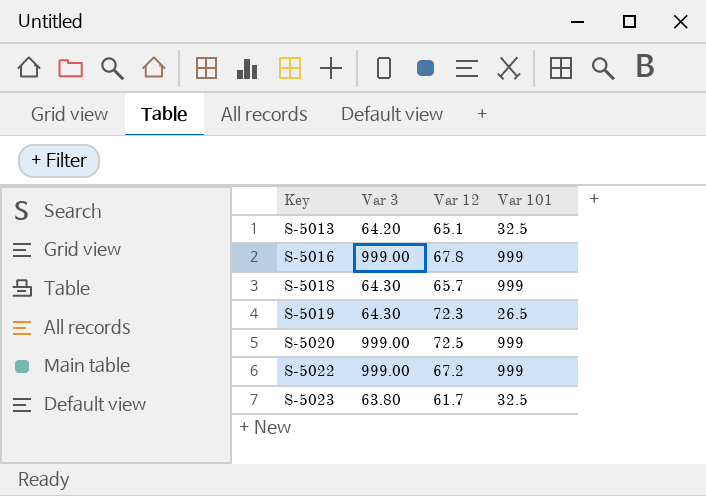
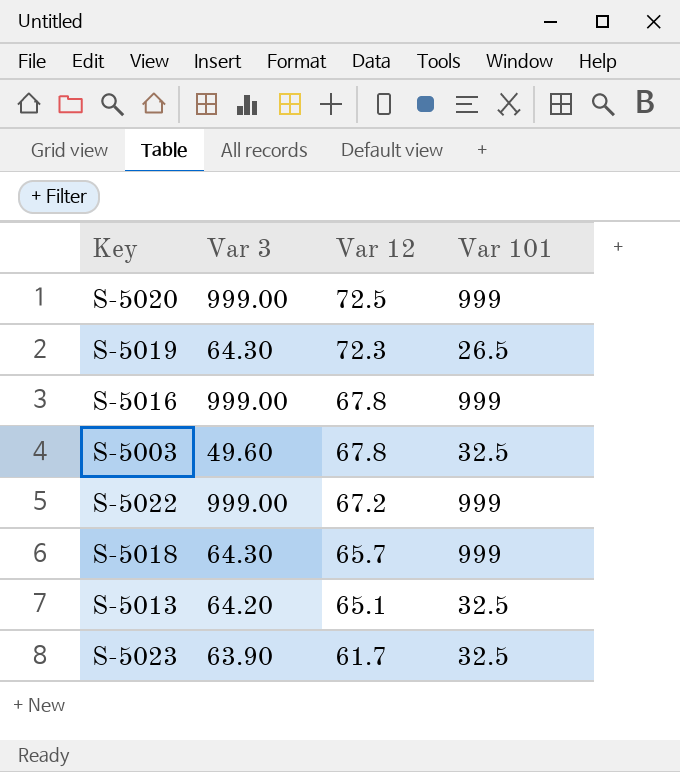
row order: Key ascending -> Var 12 descending
row S-5003: none -> 49.60 | 67.8 | 32.5
S-5023 | Var 3: 63.80 -> 63.90

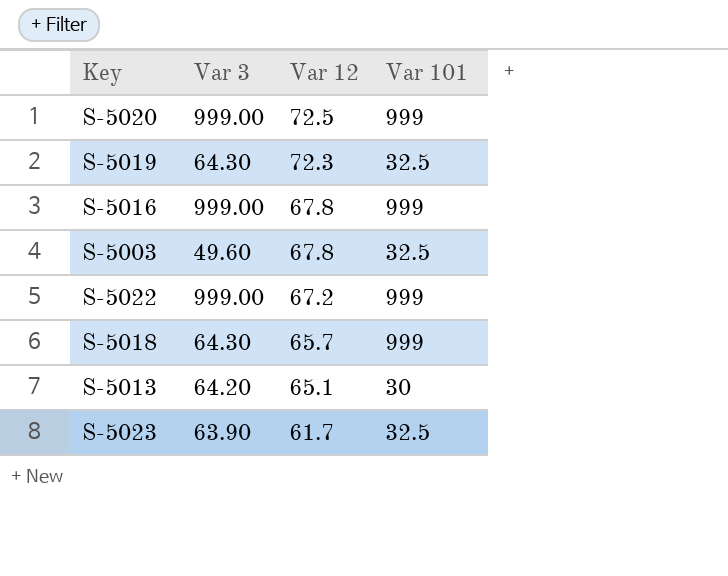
S-5019 | Var 101: 26.5 -> 32.5
S-5013 | Var 101: 32.5 -> 30

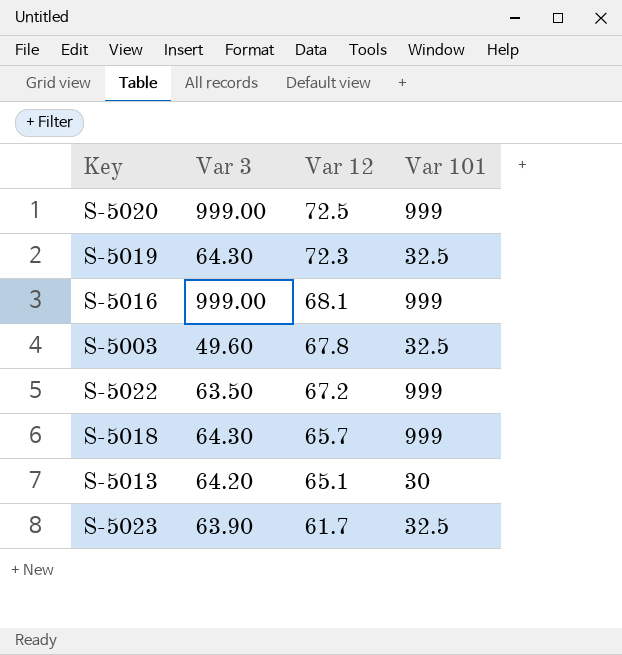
S-5016 | Var 12: 67.8 -> 68.1
S-5022 | Var 3: 999.00 -> 63.50

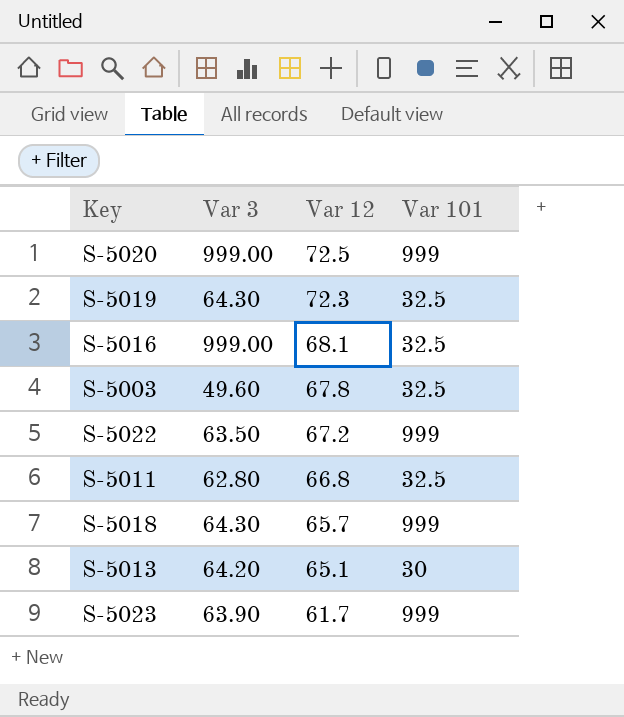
S-5016 | Var 101: 999 -> 32.5
row S-5011: none -> 62.80 | 66.8 | 32.5
S-5023 | Var 101: 32.5 -> 999

